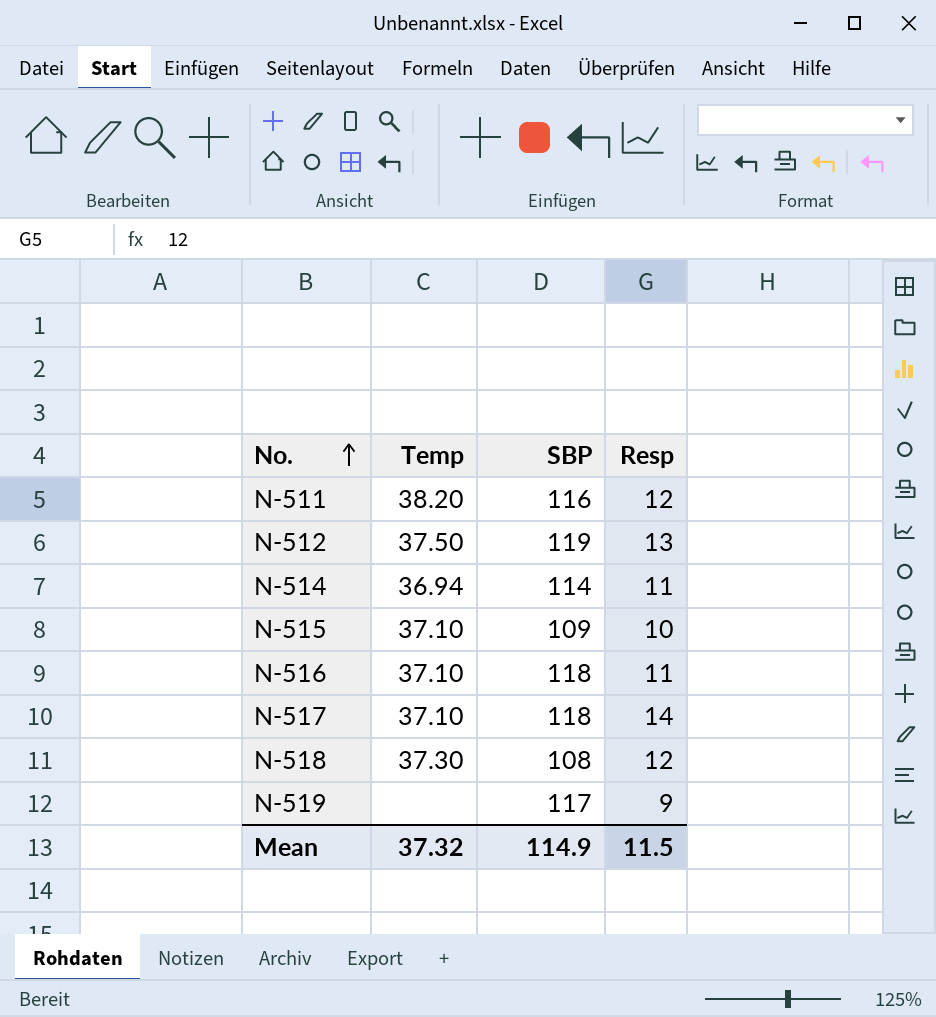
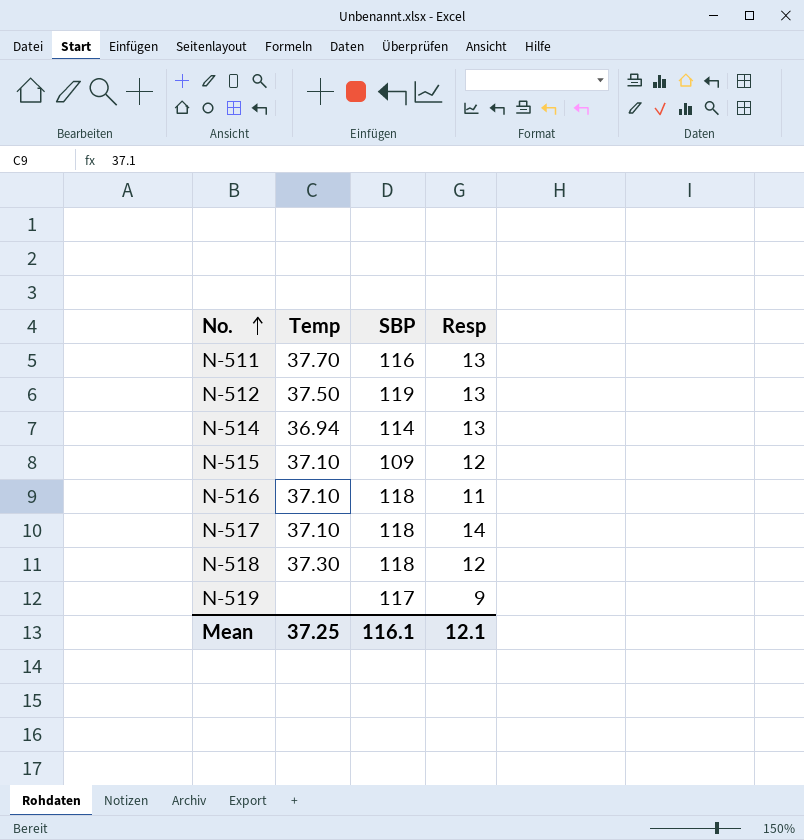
N-511 | Temp: 38.20 -> 37.70
N-511 | Resp: 12 -> 13
N-514 | Resp: 11 -> 13
N-515 | Resp: 10 -> 12
N-518 | SBP: 108 -> 118
Mean | Temp: 37.32 -> 37.25
Mean | SBP: 114.9 -> 116.1
Mean | Resp: 11.5 -> 12.1

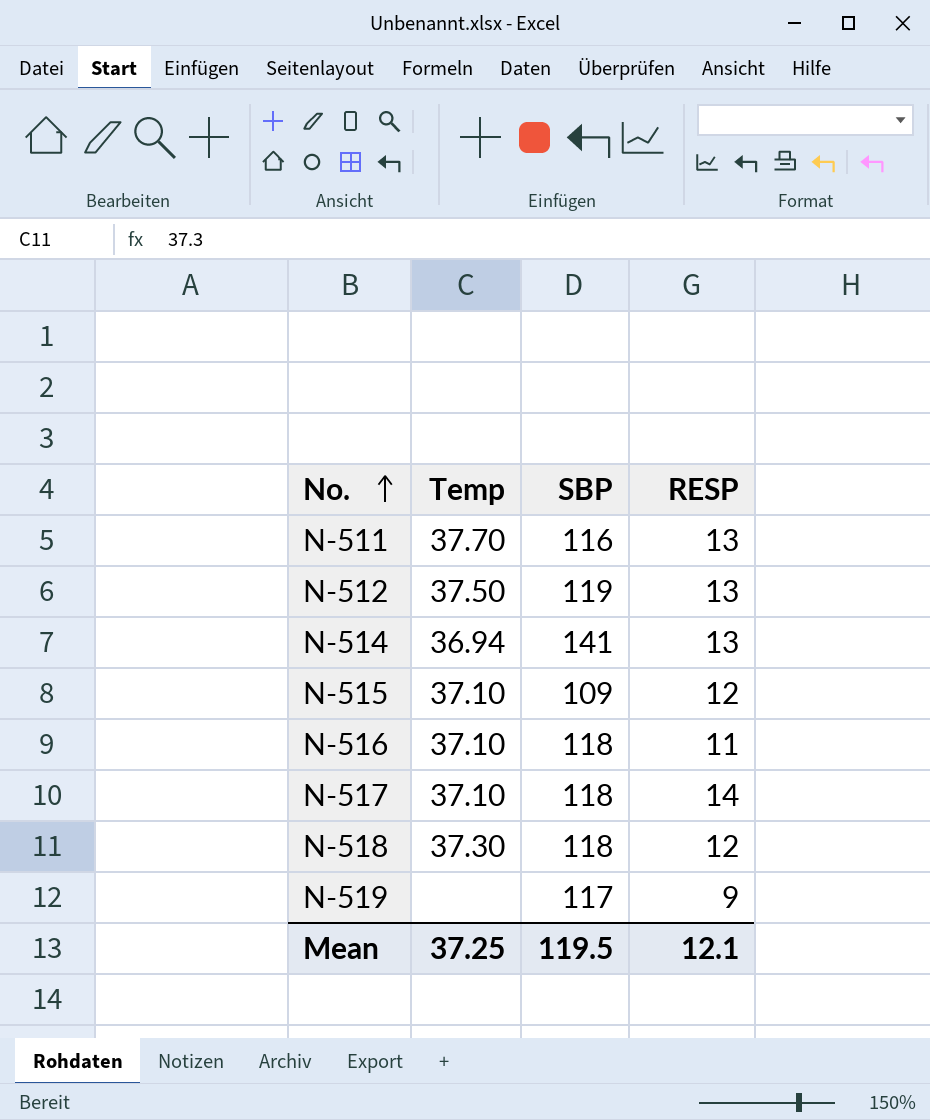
column name: Resp -> RESP
N-514 | SBP: 114 -> 141
Mean | SBP: 116.1 -> 119.5

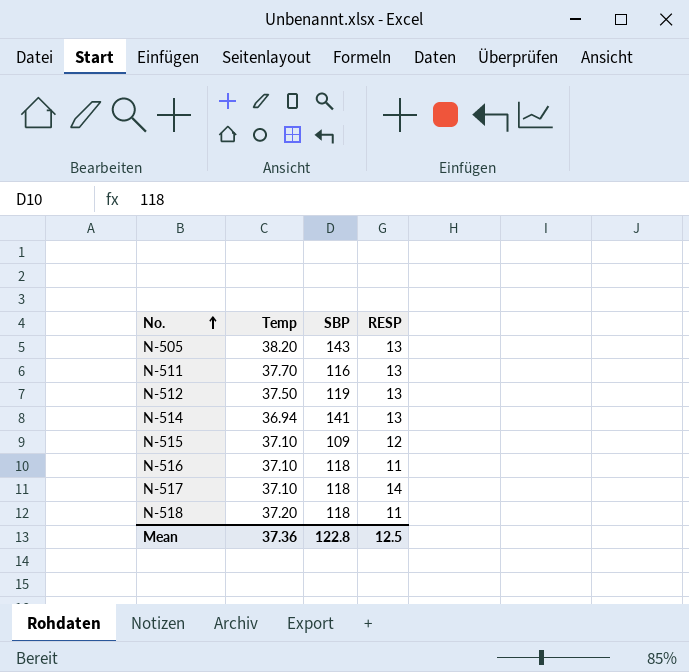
row N-519: none | 117 | 9 -> none
row N-505: none -> 38.20 | 143 | 13
N-518 | Temp: 37.30 -> 37.20
N-518 | RESP: 12 -> 11
Mean | Temp: 37.25 -> 37.36
Mean | SBP: 119.5 -> 122.8
Mean | RESP: 12.1 -> 12.5

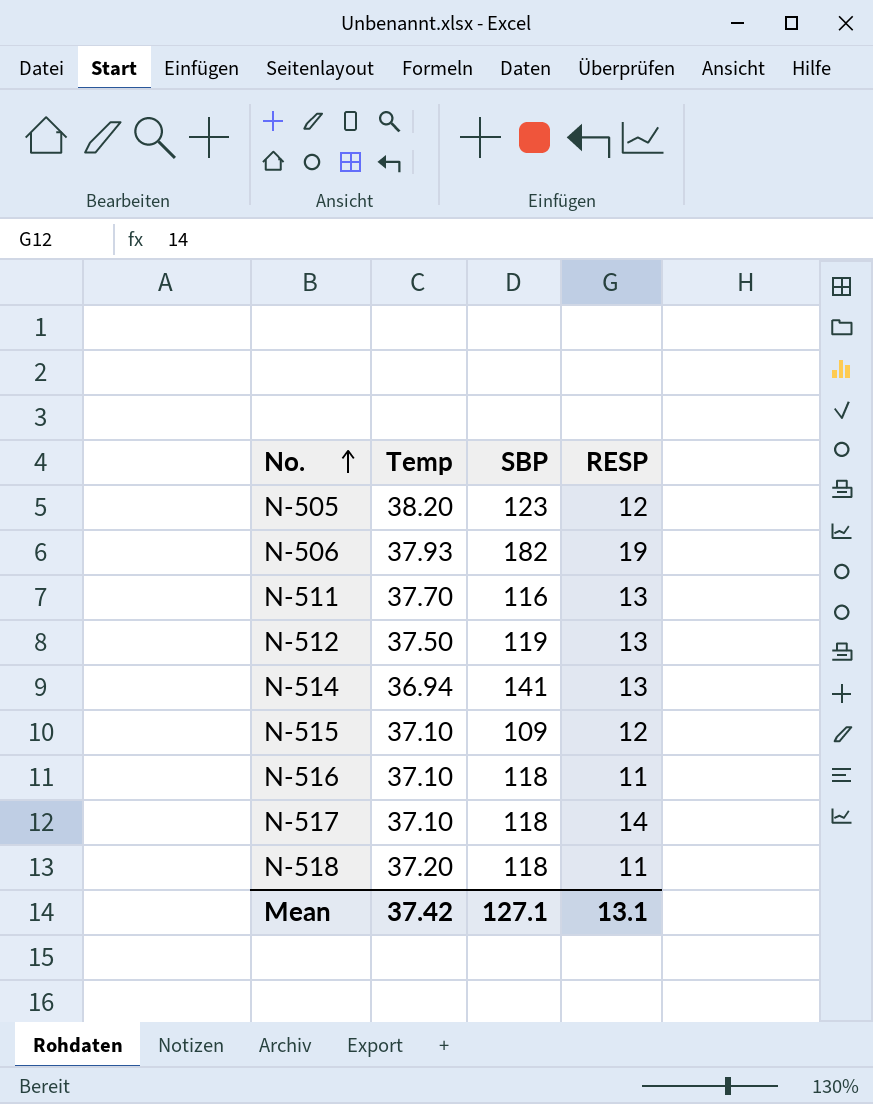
N-505 | SBP: 143 -> 123
N-505 | RESP: 13 -> 12
row N-506: none -> 37.93 | 182 | 19
Mean | Temp: 37.36 -> 37.42
Mean | SBP: 122.8 -> 127.1
Mean | RESP: 12.5 -> 13.1

